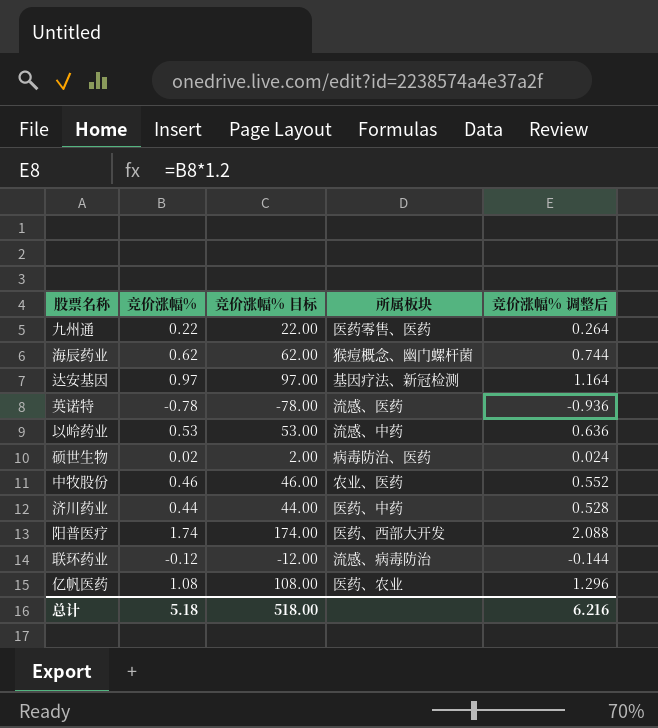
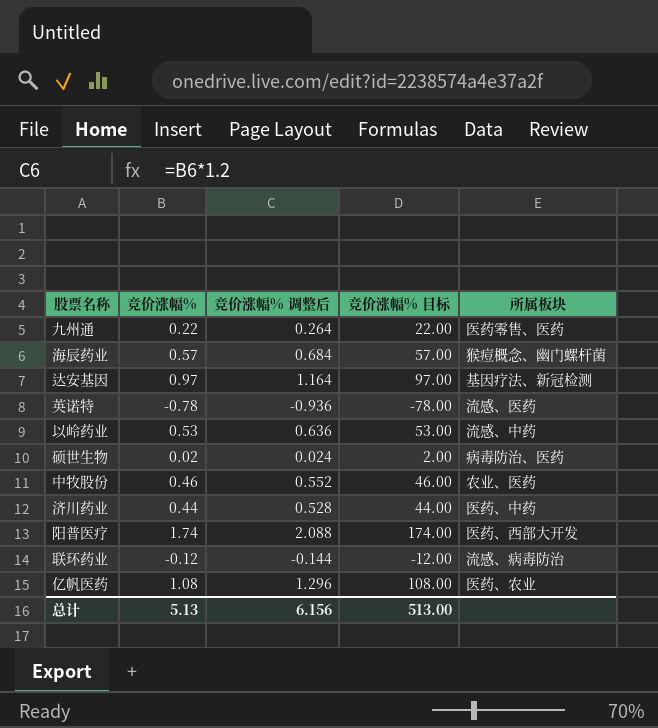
column 竞价涨幅% 调整后 | position: 5 -> 3
海辰药业 | 竞价涨幅%: 0.62 -> 0.57
海辰药业 | 竞价涨幅% 调整后: 0.744 -> 0.684
海辰药业 | 竞价涨幅% 目标: 62.00 -> 57.00
总计 | 竞价涨幅%: 5.18 -> 5.13
总计 | 竞价涨幅% 调整后: 6.216 -> 6.156
总计 | 竞价涨幅% 目标: 518.00 -> 513.00

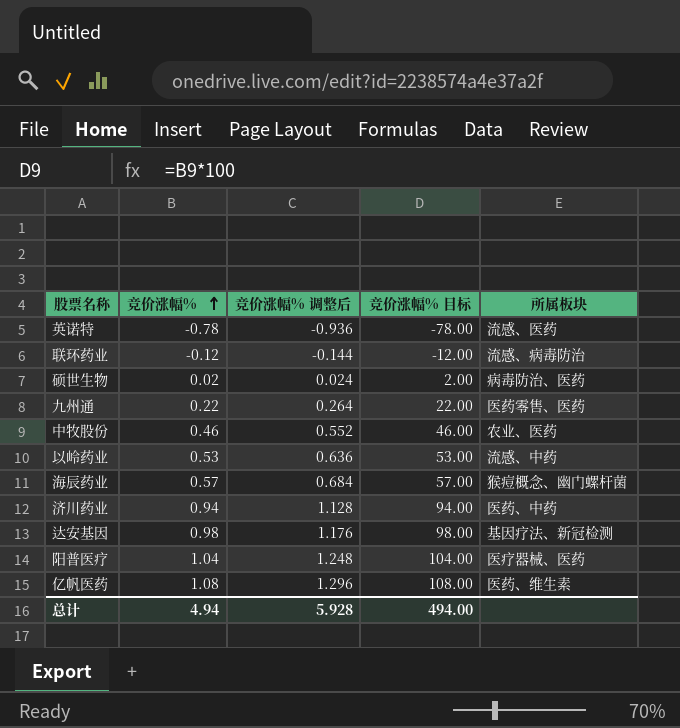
row order: none -> 竞价涨幅% ascending
济川药业 | 竞价涨幅%: 0.44 -> 0.94
济川药业 | 竞价涨幅% 调整后: 0.528 -> 1.128
济川药业 | 竞价涨幅% 目标: 44.00 -> 94.00
达安基因 | 竞价涨幅%: 0.97 -> 0.98
达安基因 | 竞价涨幅% 调整后: 1.164 -> 1.176
达安基因 | 竞价涨幅% 目标: 97.00 -> 98.00
阳普医疗 | 竞价涨幅%: 1.74 -> 1.04
阳普医疗 | 竞价涨幅% 调整后: 2.088 -> 1.248
阳普医疗 | 竞价涨幅% 目标: 174.00 -> 104.00
阳普医疗 | 所属板块: 医药、西部大开发 -> 医疗器械、医药
亿帆医药 | 所属板块: 医药、农业 -> 医药、维生素
总计 | 竞价涨幅%: 5.13 -> 4.94
总计 | 竞价涨幅% 调整后: 6.156 -> 5.928
总计 | 竞价涨幅% 目标: 513.00 -> 494.00

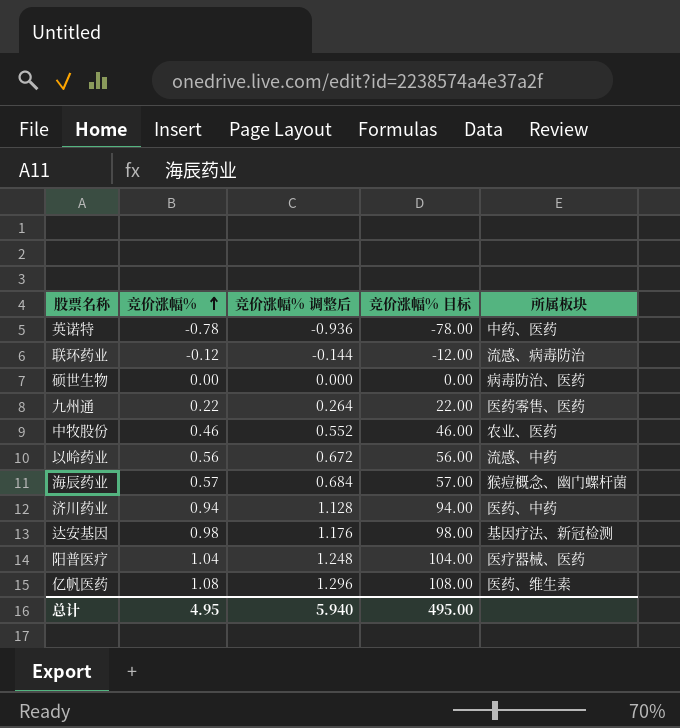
英诺特 | 所属板块: 流感、医药 -> 中药、医药
硕世生物 | 竞价涨幅%: 0.02 -> 0.00
硕世生物 | 竞价涨幅% 调整后: 0.024 -> 0.000
硕世生物 | 竞价涨幅% 目标: 2.00 -> 0.00
以岭药业 | 竞价涨幅%: 0.53 -> 0.56
以岭药业 | 竞价涨幅% 调整后: 0.636 -> 0.672
以岭药业 | 竞价涨幅% 目标: 53.00 -> 56.00
总计 | 竞价涨幅%: 4.94 -> 4.95
总计 | 竞价涨幅% 调整后: 5.928 -> 5.940
总计 | 竞价涨幅% 目标: 494.00 -> 495.00

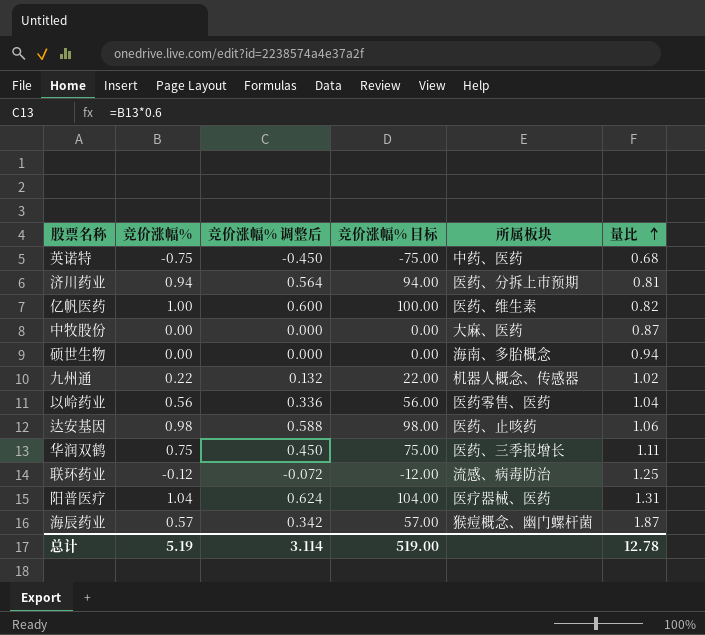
row order: 竞价涨幅% ascending -> 量比 ascending
column 竞价涨幅% 调整后 | formula: [竞价涨幅%] * 1.2 -> [竞价涨幅%] * 0.6
column 量比 | position: none -> 6
英诺特 | 竞价涨幅%: -0.78 -> -0.75
英诺特 | 竞价涨幅% 目标: -78.00 -> -75.00
济川药业 | 所属板块: 医药、中药 -> 医药、分拆上市预期
亿帆医药 | 竞价涨幅%: 1.08 -> 1.00
亿帆医药 | 竞价涨幅% 目标: 108.00 -> 100.00
中牧股份 | 竞价涨幅%: 0.46 -> 0.00
中牧股份 | 竞价涨幅% 目标: 46.00 -> 0.00
中牧股份 | 所属板块: 农业、医药 -> 大麻、医药
硕世生物 | 所属板块: 病毒防治、医药 -> 海南、多胎概念
九州通 | 所属板块: 医药零售、医药 -> 机器人概念、传感器
以岭药业 | 所属板块: 流感、中药 -> 医药零售、医药
达安基因 | 所属板块: 基因疗法、新冠检测 -> 医药、止咳药
row 华润双鹤: none -> 0.75 | 0.450 | 75.00 | 医药、三季报增长 | 1.11
总计 | 竞价涨幅%: 4.95 -> 5.19
总计 | 竞价涨幅% 调整后: 5.940 -> 3.114
总计 | 竞价涨幅% 目标: 495.00 -> 519.00

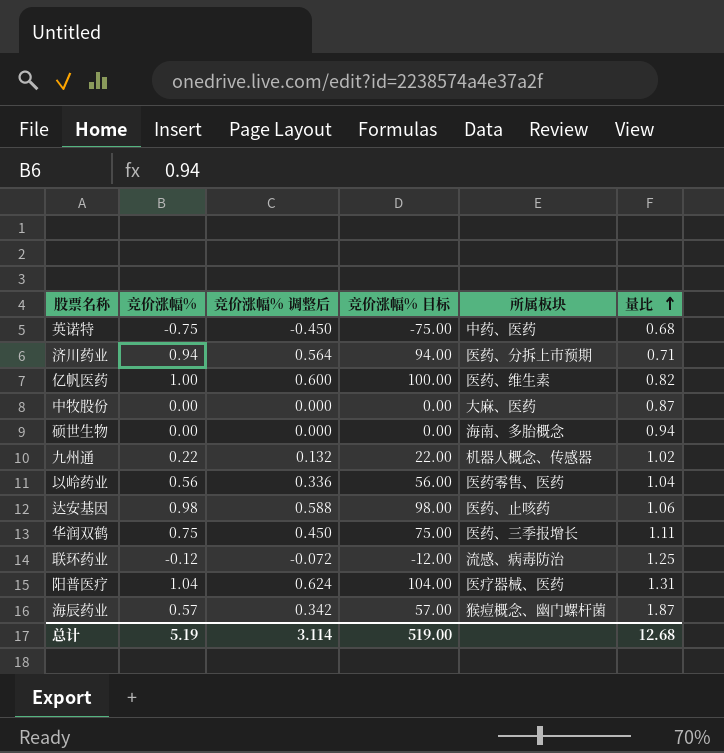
济川药业 | 量比: 0.81 -> 0.71
总计 | 量比: 12.78 -> 12.68

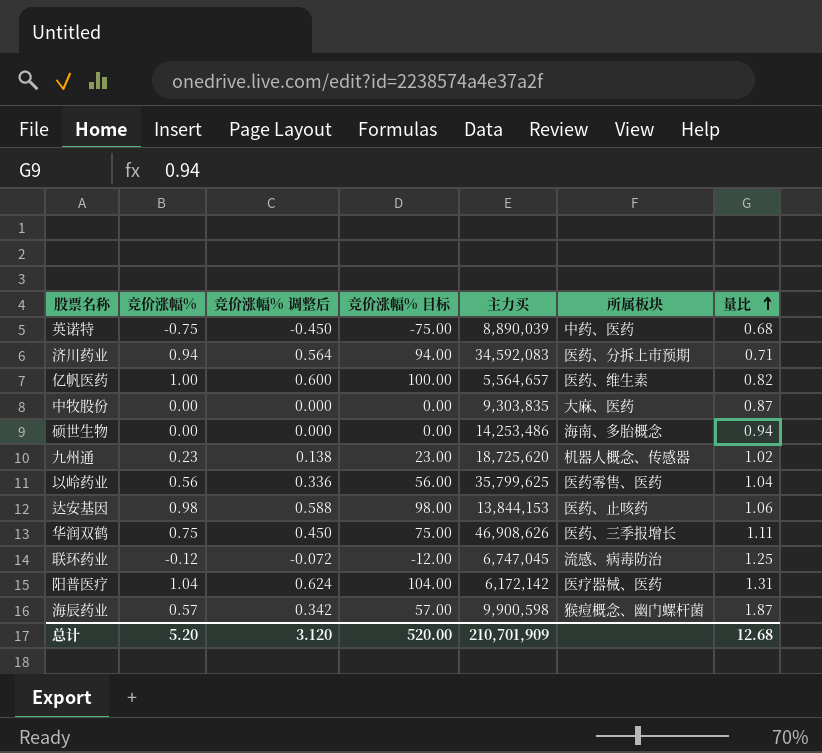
column 主力买 | position: none -> 5
九州通 | 竞价涨幅%: 0.22 -> 0.23
九州通 | 竞价涨幅% 调整后: 0.132 -> 0.138
九州通 | 竞价涨幅% 目标: 22.00 -> 23.00
总计 | 竞价涨幅%: 5.19 -> 5.20
总计 | 竞价涨幅% 调整后: 3.114 -> 3.120
总计 | 竞价涨幅% 目标: 519.00 -> 520.00

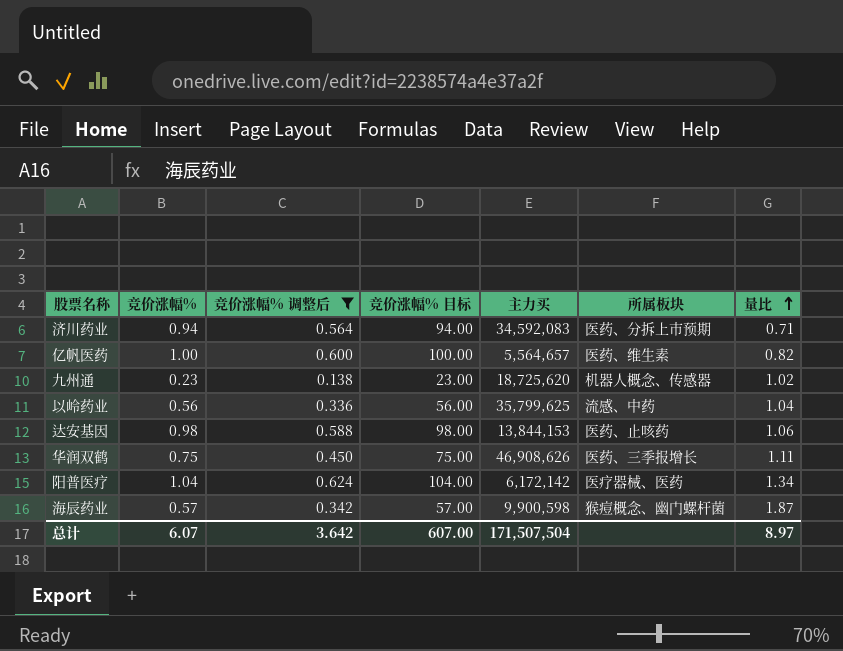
filter: none -> 竞价涨幅% 调整后 >= 0.138
以岭药业 | 所属板块: 医药零售、医药 -> 流感、中药
阳普医疗 | 量比: 1.31 -> 1.34
总计 | 竞价涨幅%: 5.20 -> 6.07
总计 | 竞价涨幅% 调整后: 3.120 -> 3.642
总计 | 竞价涨幅% 目标: 520.00 -> 607.00
总计 | 主力买: 210,701,909 -> 171,507,504
总计 | 量比: 12.68 -> 8.97

